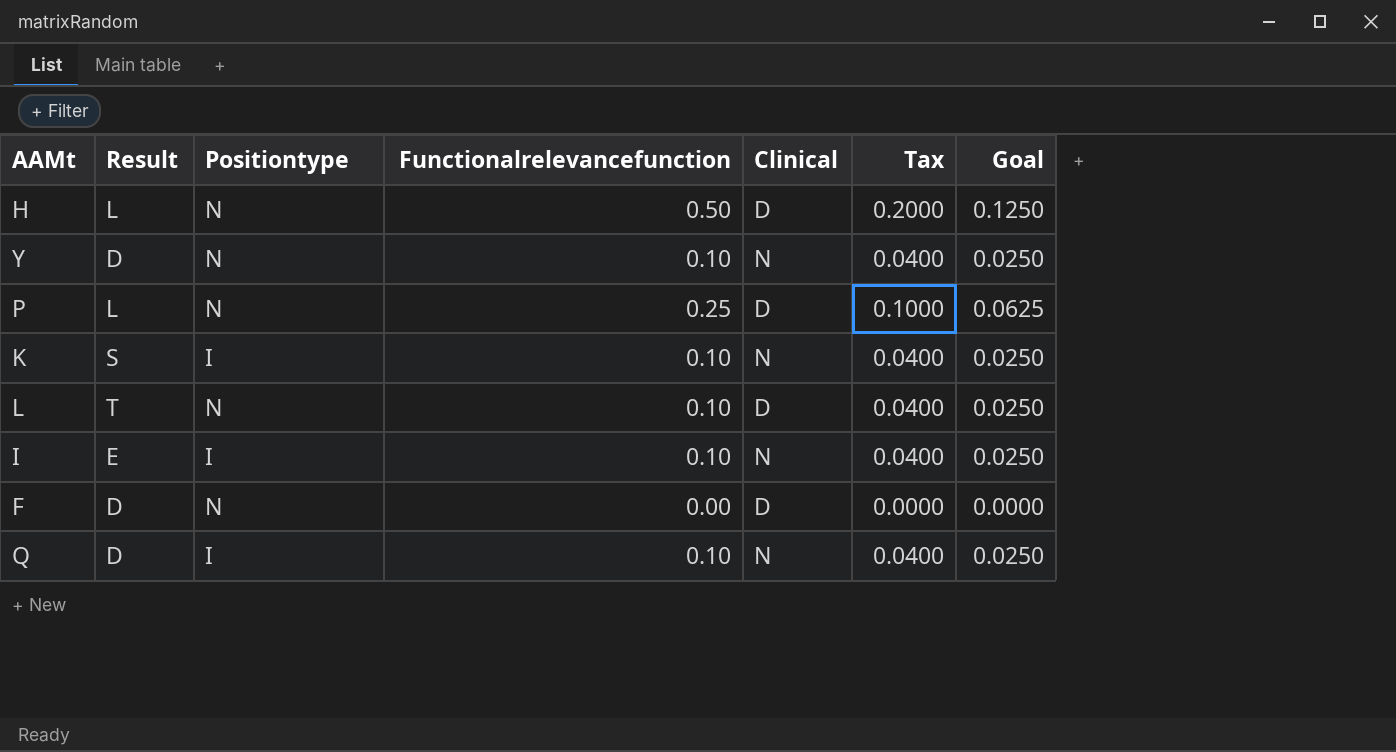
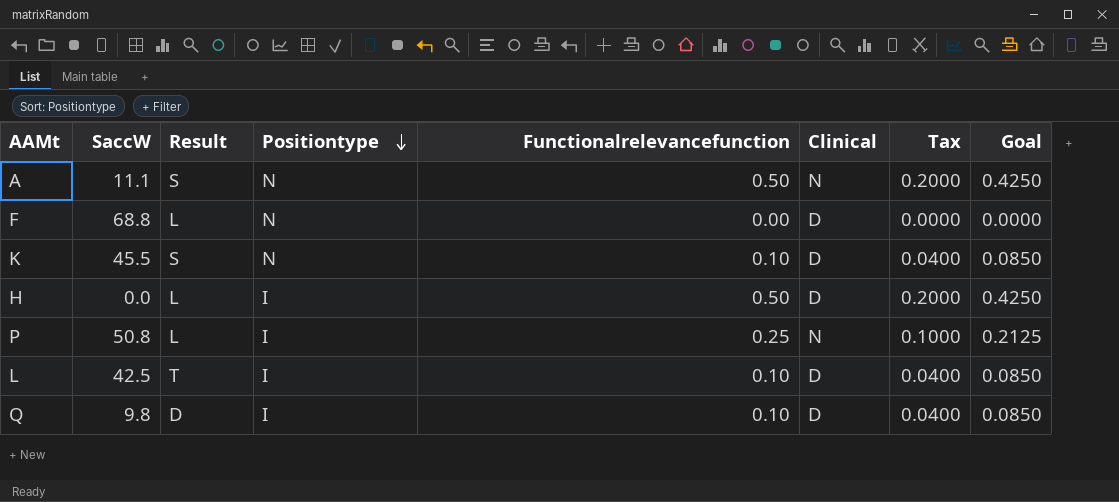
row order: none -> Positiontype descending
column SaccW | position: none -> 2
column Goal | formula: [Functionalrelevancefunction] * 0.25 -> [Functionalrelevancefunction] * 0.85
row Y: D | N | 0.10 | N | 0.0400 | 0.0250 -> none
row I: E | I | 0.10 | N | 0.0400 | 0.0250 -> none
row A: none -> 11.1 | S | N | 0.50 | N | 0.2000 | 0.4250
F | Result: D -> L
K | Positiontype: I -> N
K | Clinical: N -> D
H | Positiontype: N -> I
P | Positiontype: N -> I
P | Clinical: D -> N
L | Positiontype: N -> I
Q | Clinical: N -> D

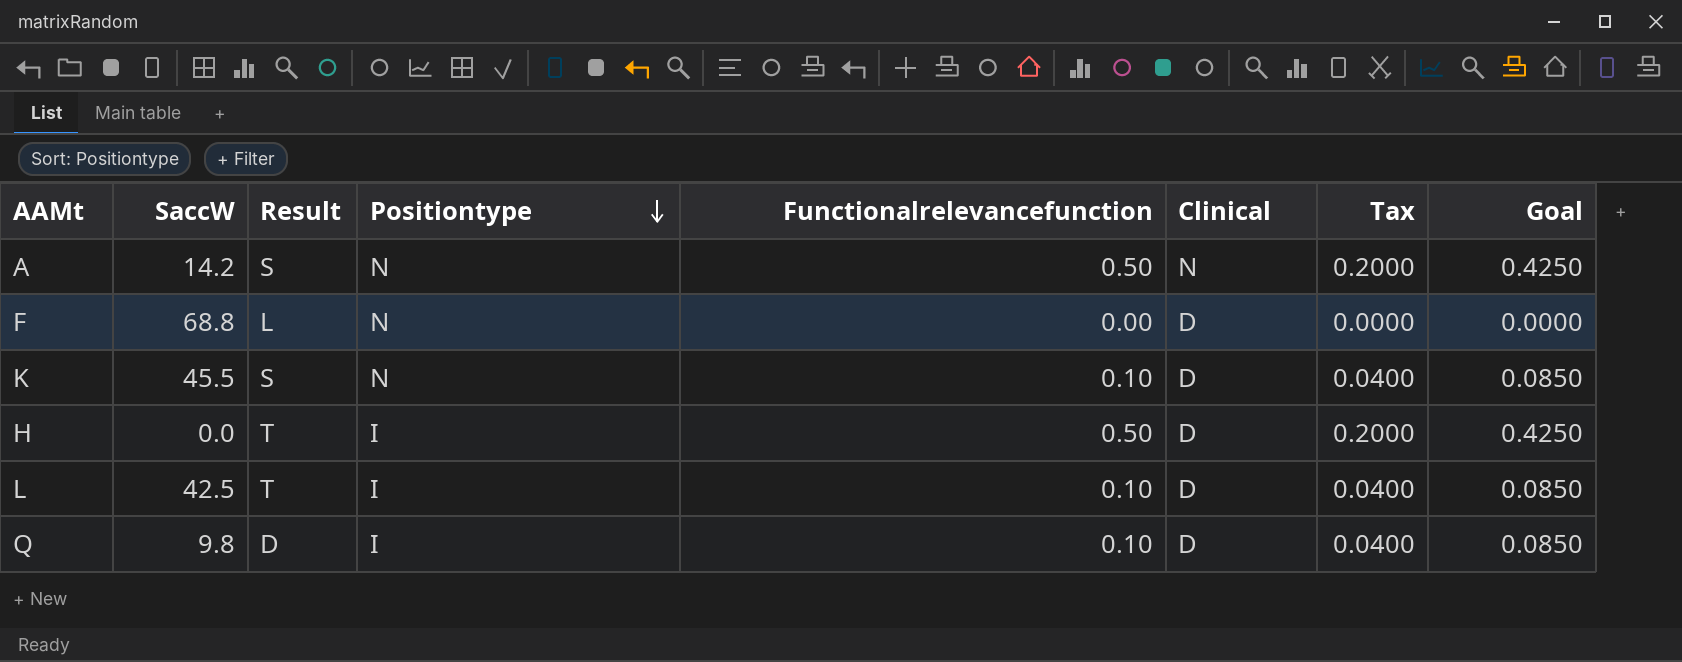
row P: 50.8 | L | I | 0.25 | N | 0.1000 | 0.2125 -> none
A | SaccW: 11.1 -> 14.2
H | Result: L -> T

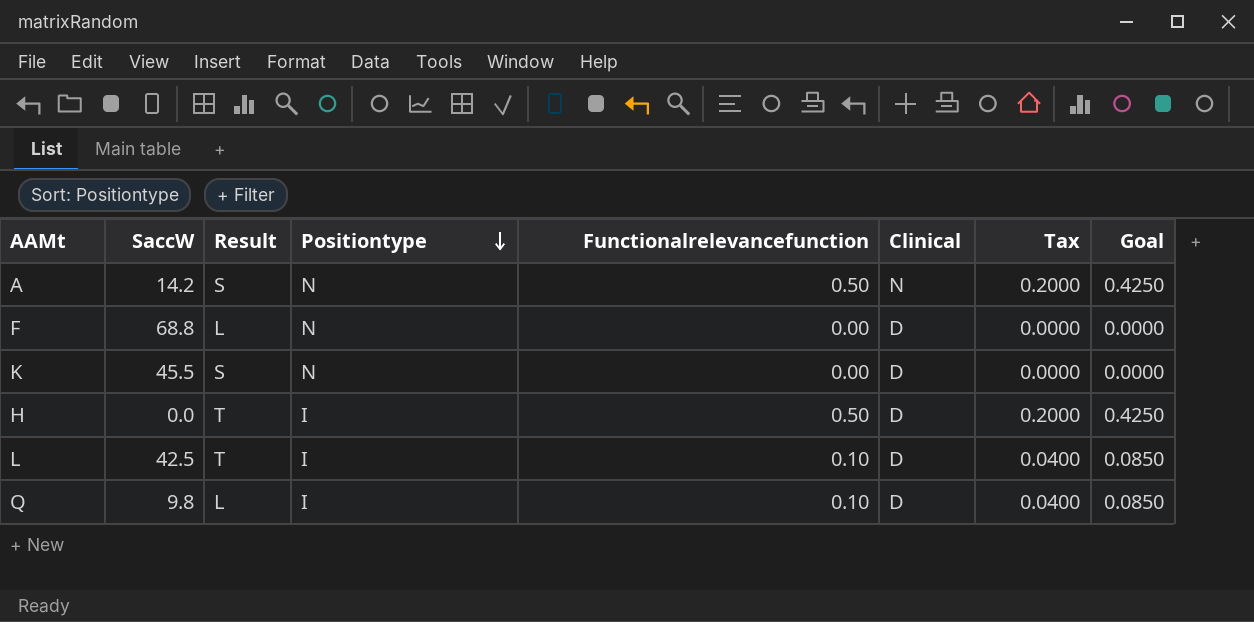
K | Functionalrelevancefunction: 0.10 -> 0.00
K | Tax: 0.0400 -> 0.0000
K | Goal: 0.0850 -> 0.0000
Q | Result: D -> L

